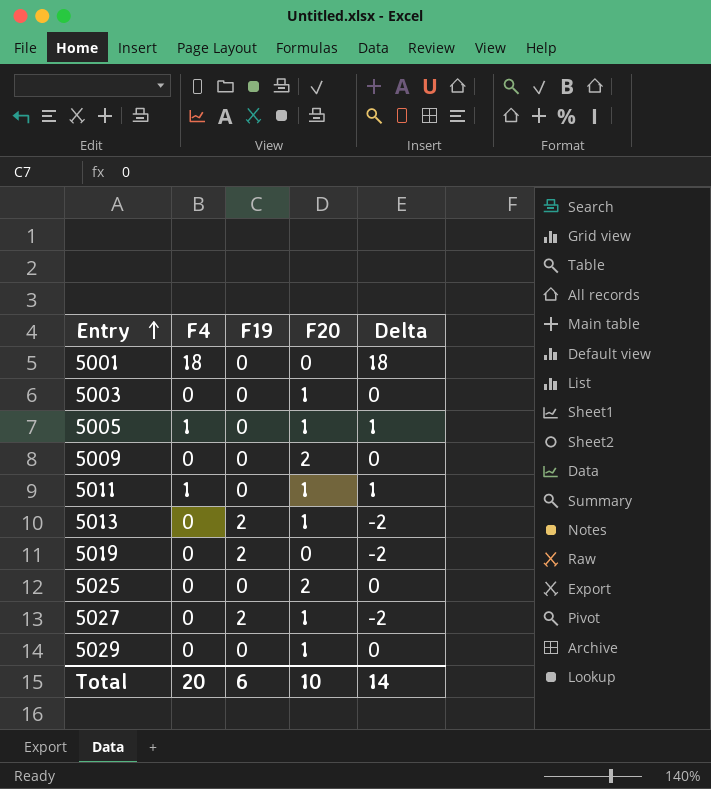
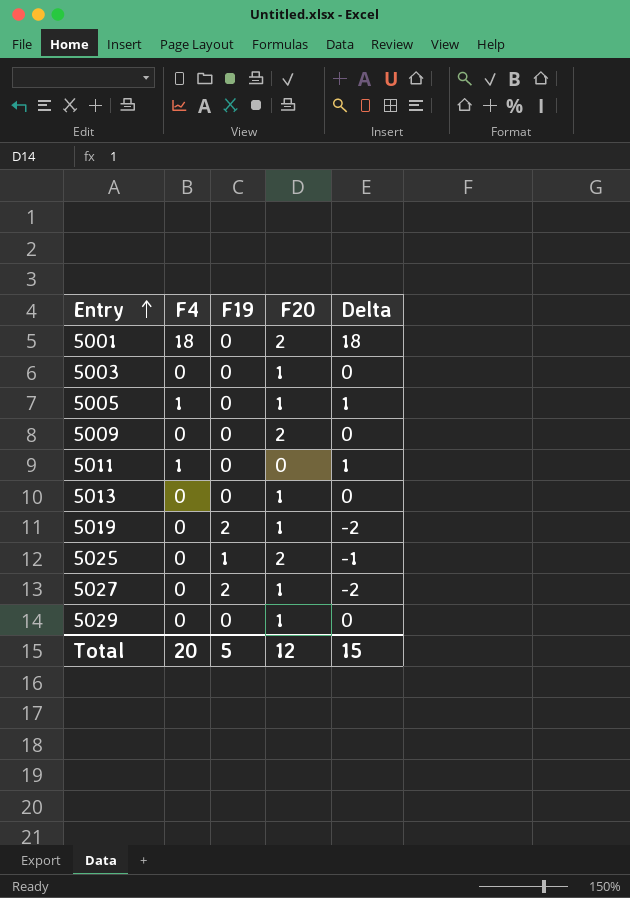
5001 | F20: 0 -> 2
5011 | F20: 1 -> 0
5013 | F19: 2 -> 0
5013 | Delta: -2 -> 0
5019 | F20: 0 -> 1
5025 | F19: 0 -> 1
5025 | Delta: 0 -> -1
Total | F19: 6 -> 5
Total | F20: 10 -> 12
Total | Delta: 14 -> 15

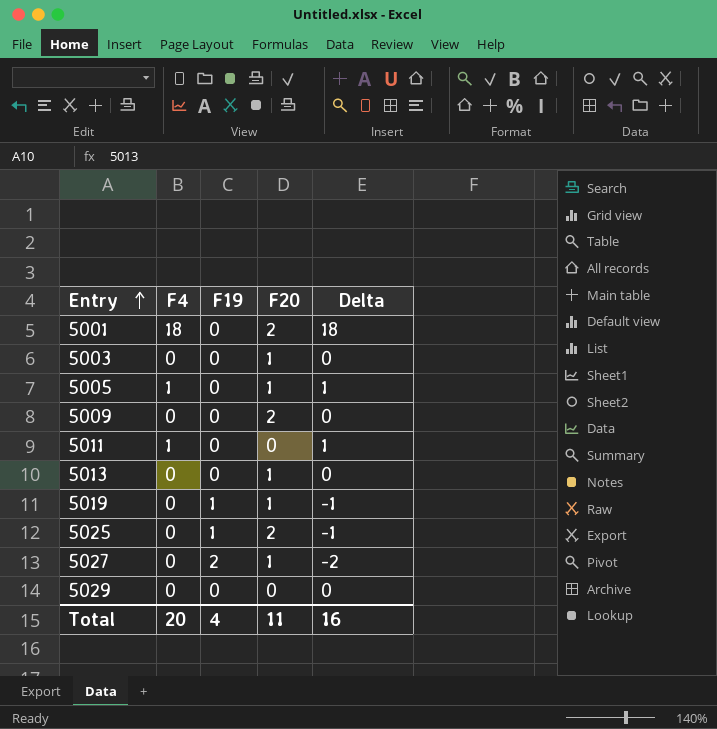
5019 | F19: 2 -> 1
5019 | Delta: -2 -> -1
5029 | F20: 1 -> 0
Total | F19: 5 -> 4
Total | F20: 12 -> 11
Total | Delta: 15 -> 16

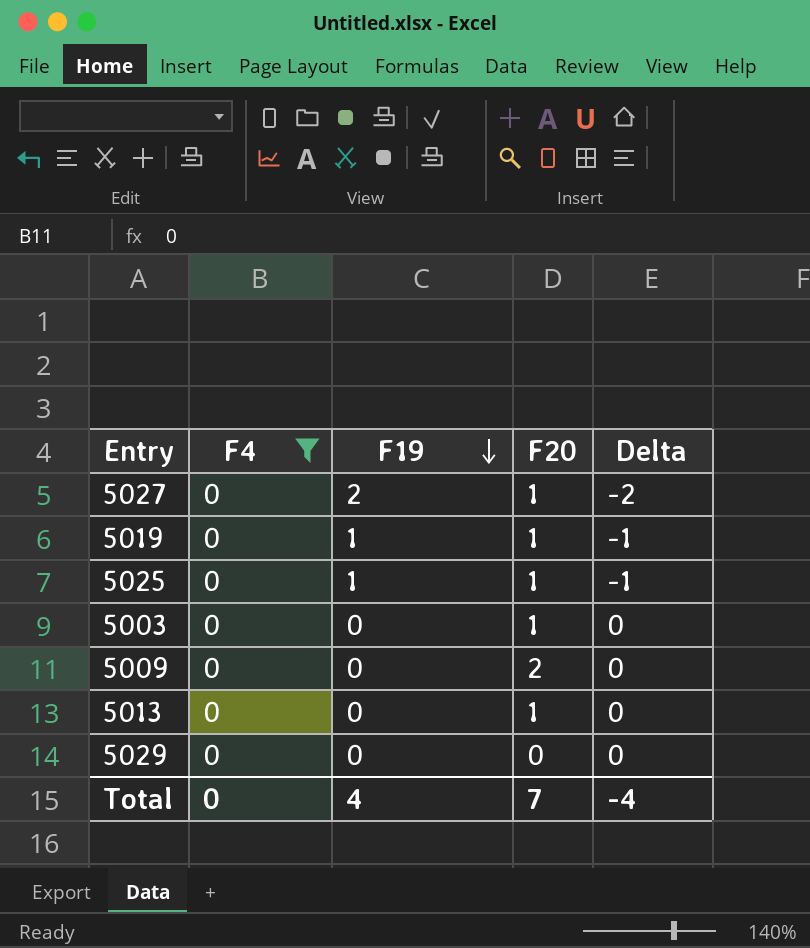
filter: none -> F4 = 0
row order: Entry ascending -> F19 descending
5025 | F20: 2 -> 1
Total | F4: 20 -> 0
Total | F20: 11 -> 7
Total | Delta: 16 -> -4

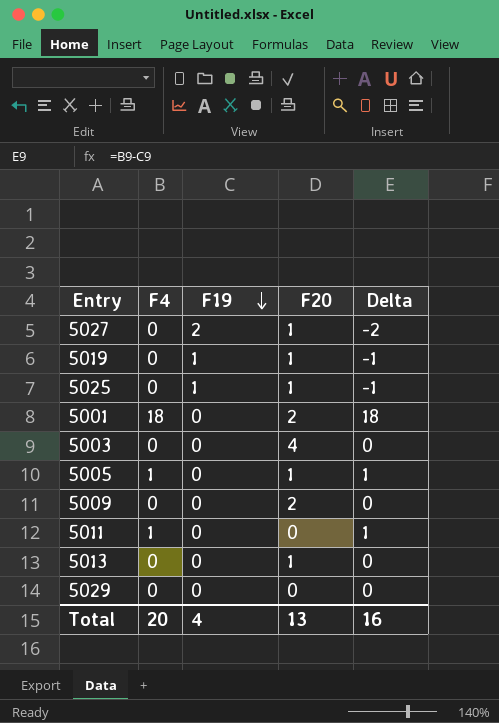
filter: F4 = 0 -> none
5003 | F20: 1 -> 4
Total | F4: 0 -> 20
Total | F20: 7 -> 13
Total | Delta: -4 -> 16

